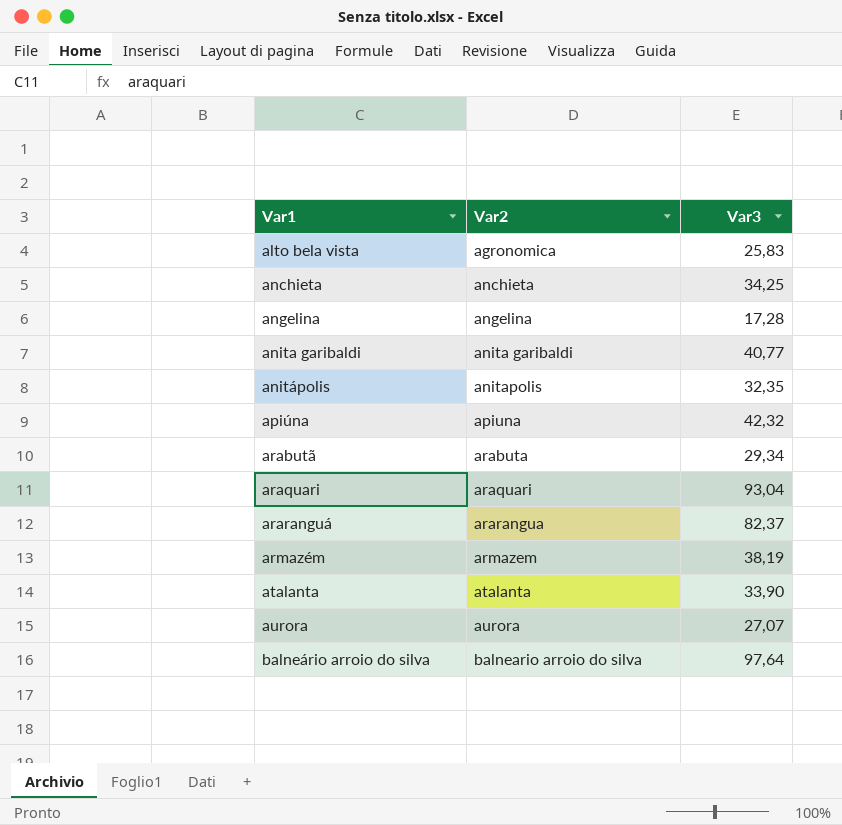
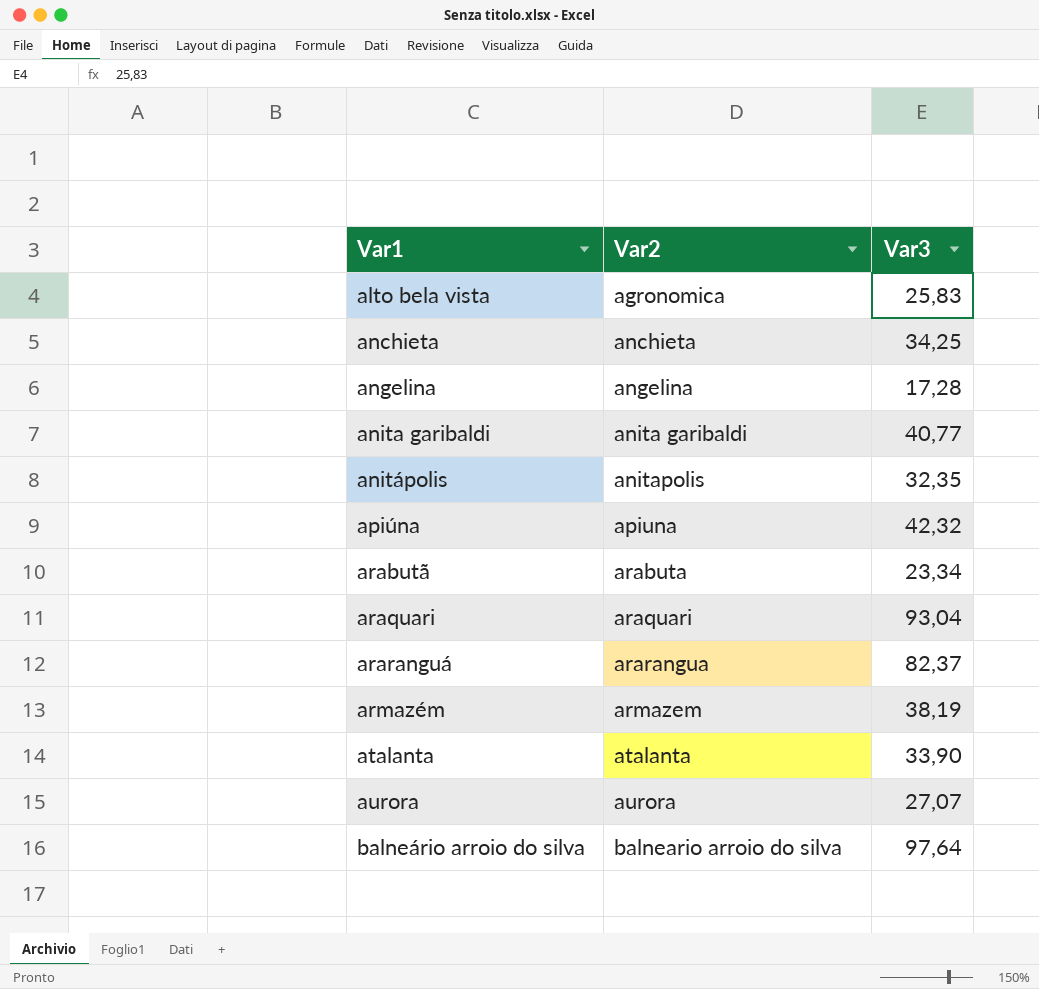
arabutã | Var3: 29,34 -> 23,34

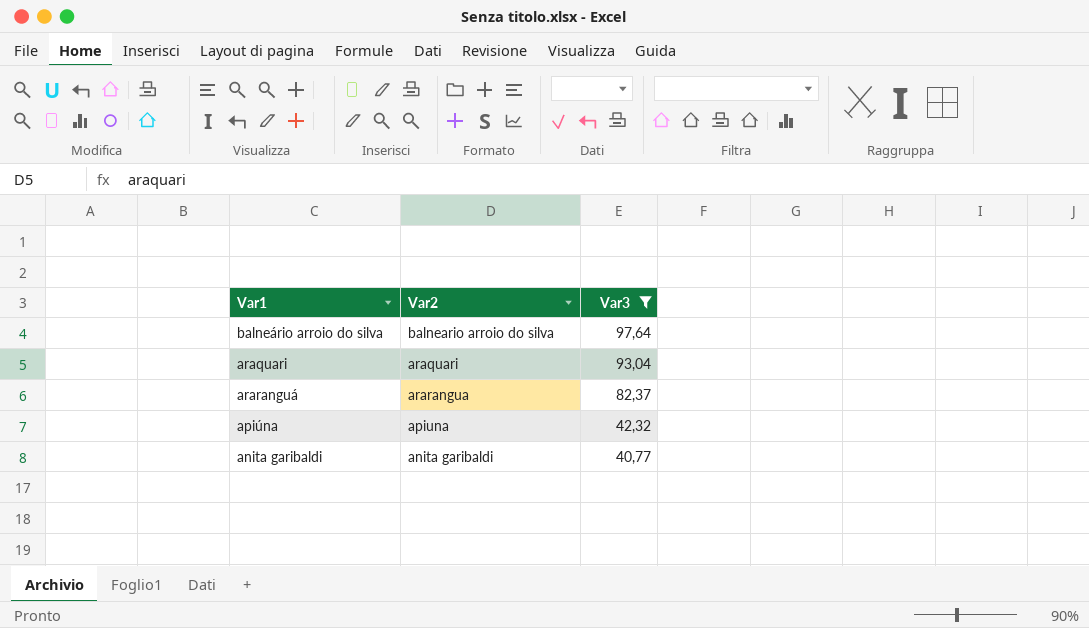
filter: none -> Var3 >= 40,77
row order: Var1 ascending -> Var3 descending

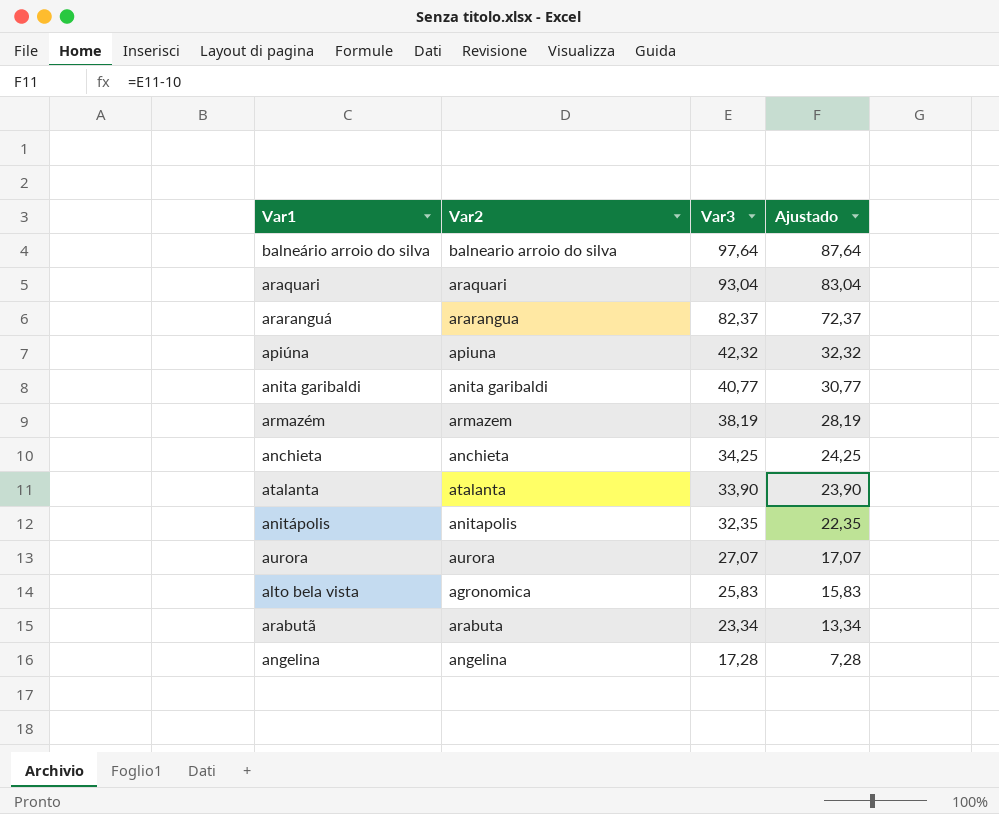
filter: Var3 >= 40,77 -> none
column Ajustado | formula: none -> [Var3] - 10

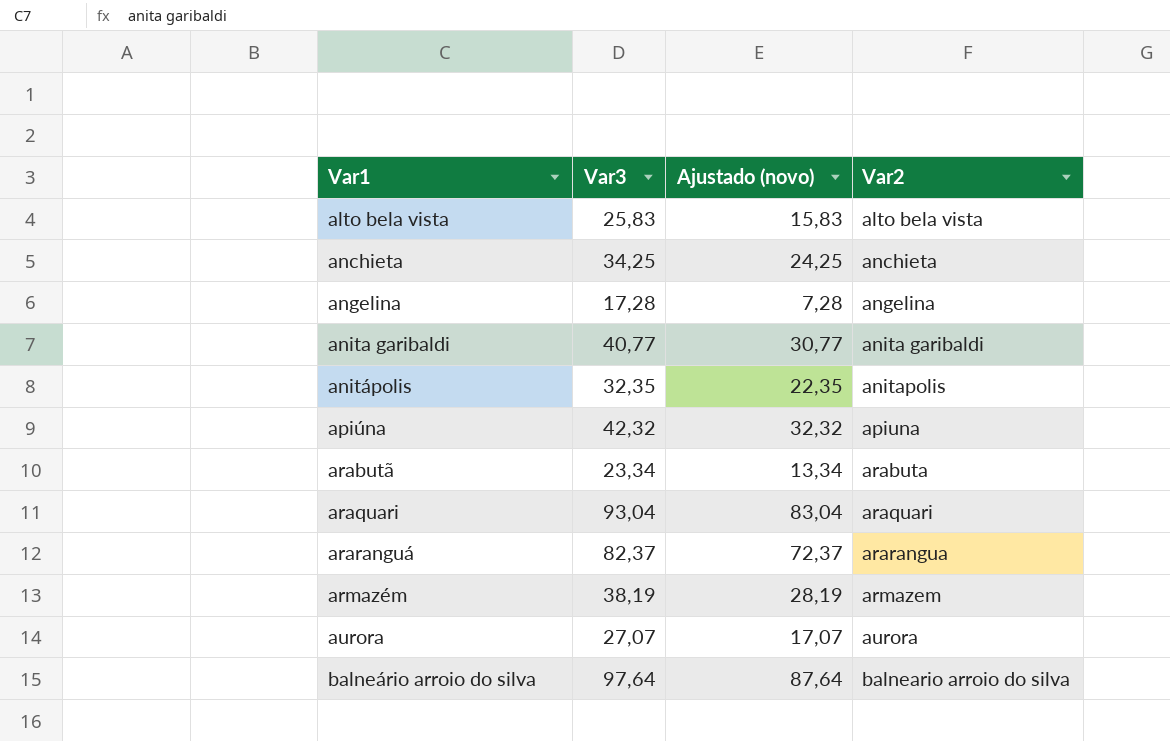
row order: Var3 descending -> Var1 ascending
column name: Ajustado -> Ajustado (novo)
column Var2 | position: 2 -> 4
row atalanta: atalanta | 33,90 | 23,90 -> none
alto bela vista | Var2: agronomica -> alto bela vista

